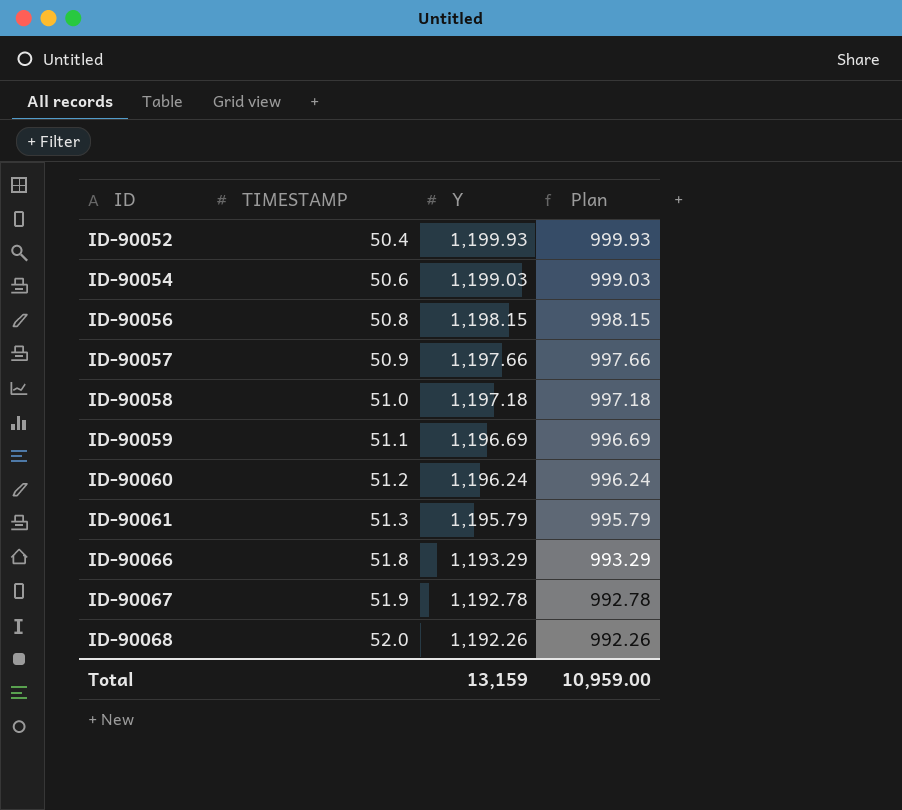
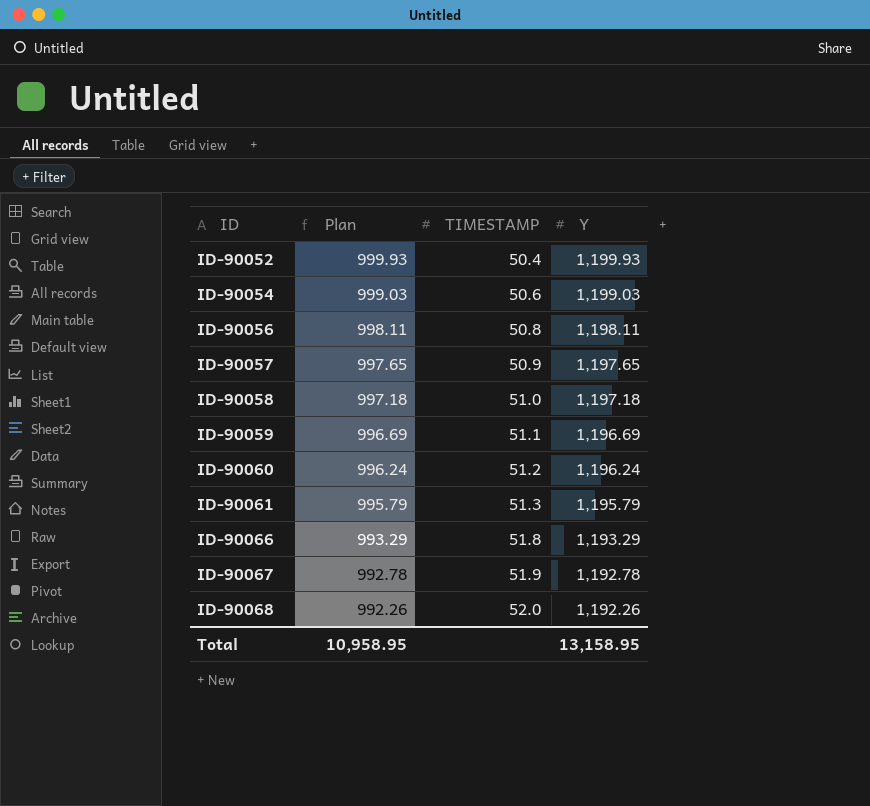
column Plan | position: 4 -> 2
ID-90056 | Plan: 998.15 -> 998.11
ID-90056 | Y: 1,198.15 -> 1,198.11
ID-90057 | Plan: 997.66 -> 997.65
ID-90057 | Y: 1,197.66 -> 1,197.65
Total | Plan: 10,959.00 -> 10,958.95
Total | Y: 13,159 -> 13,158.95

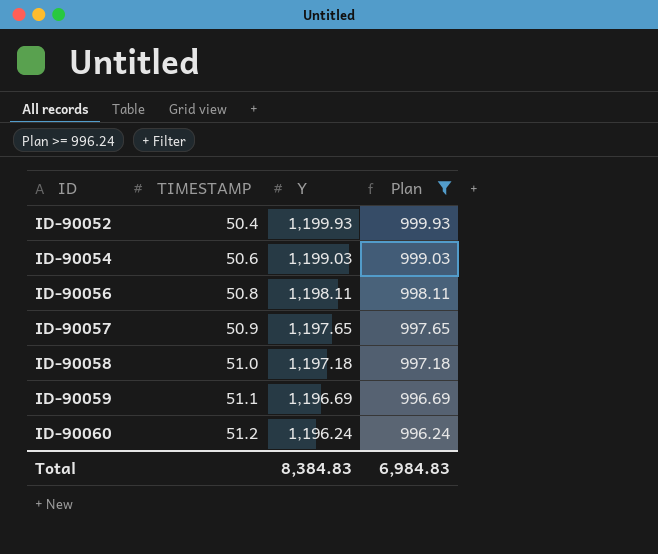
filter: none -> Plan >= 996.24
column Plan | position: 2 -> 4
Total | Y: 13,158.95 -> 8,384.83
Total | Plan: 10,958.95 -> 6,984.83

